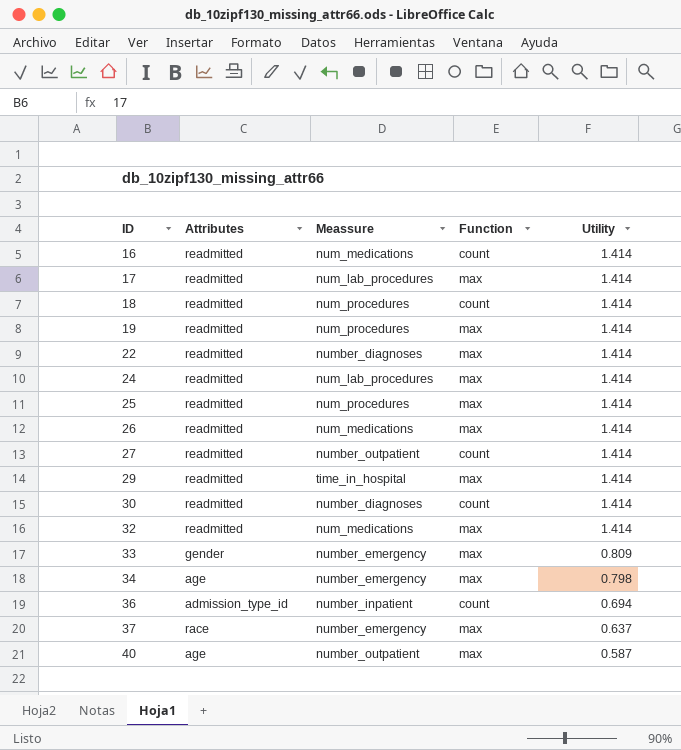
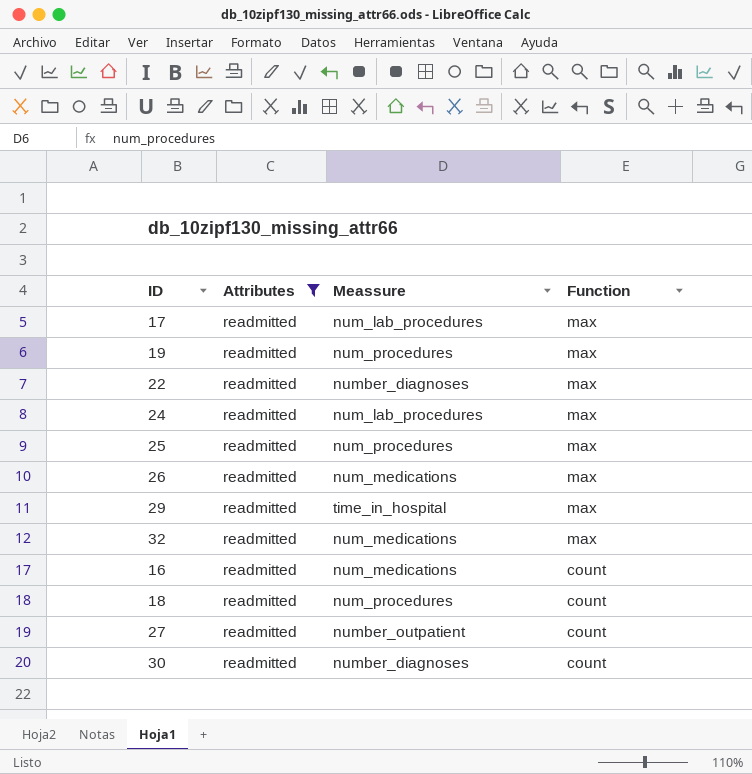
filter: none -> Attributes = readmitted
row order: ID ascending -> Function descending
column Utility | position: 5 -> none

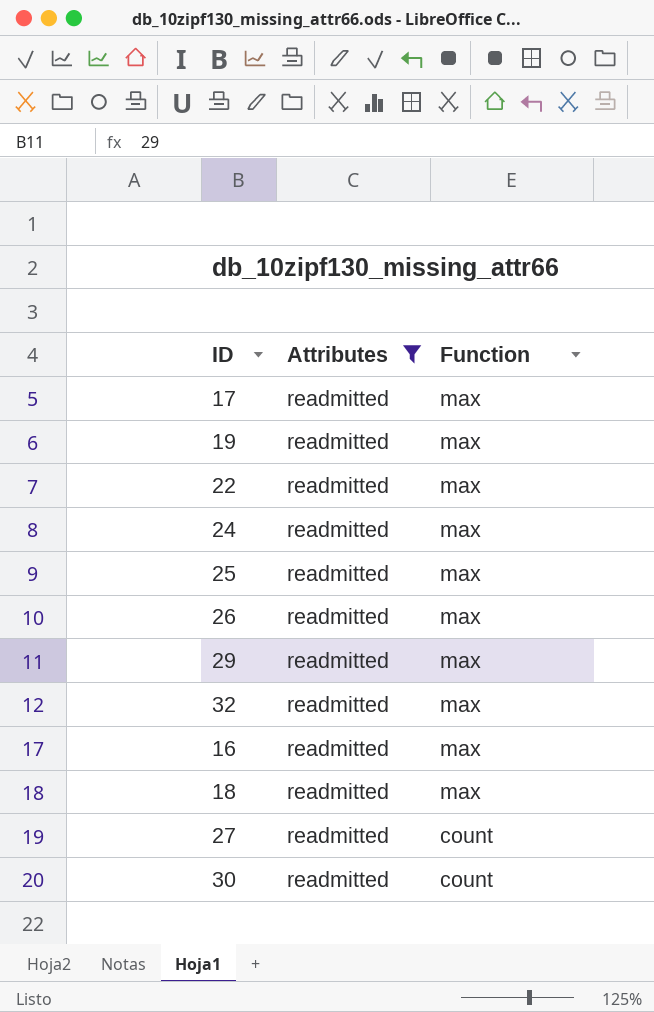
column Meassure | position: 3 -> none
16 | Function: count -> max
18 | Function: count -> max

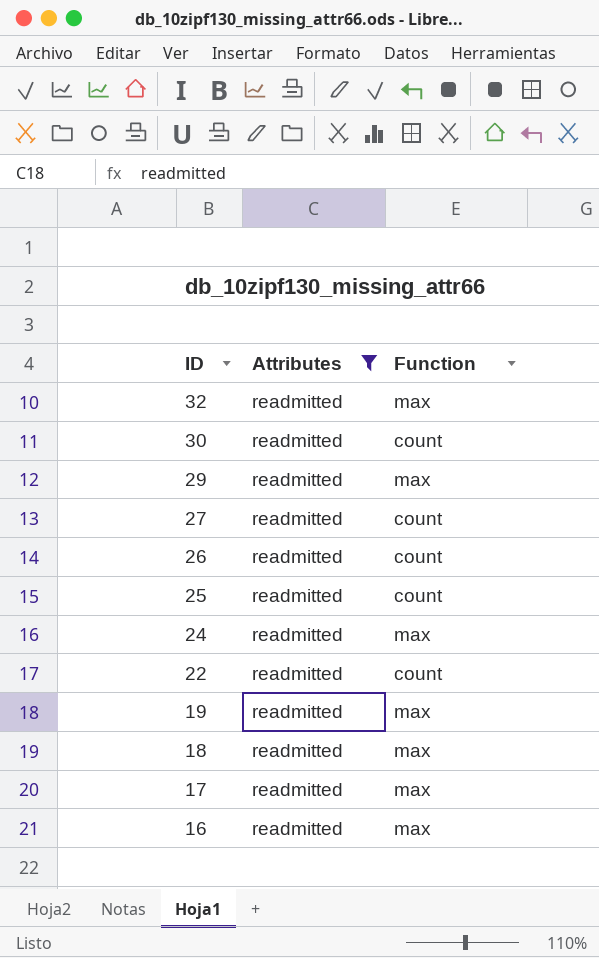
row order: Function descending -> ID descending
26 | Function: max -> count
25 | Function: max -> count
22 | Function: max -> count

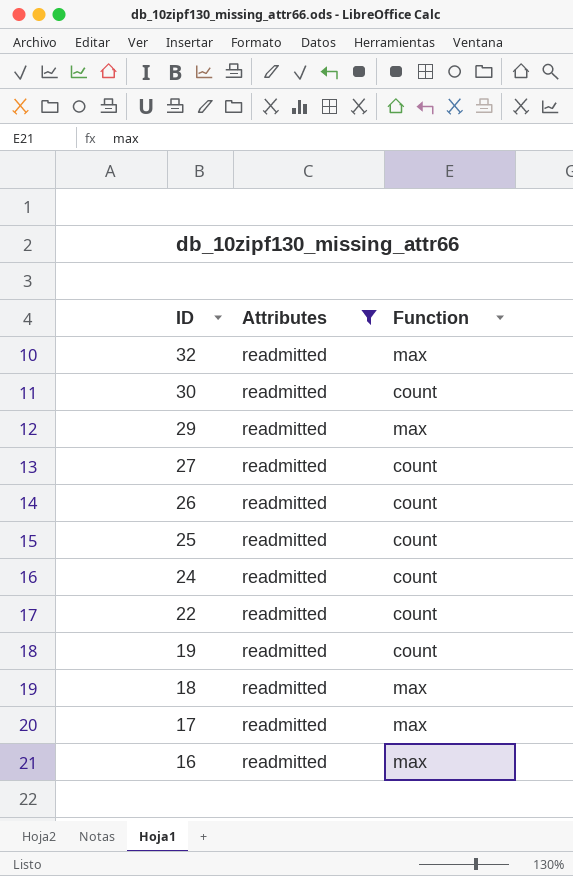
24 | Function: max -> count
19 | Function: max -> count

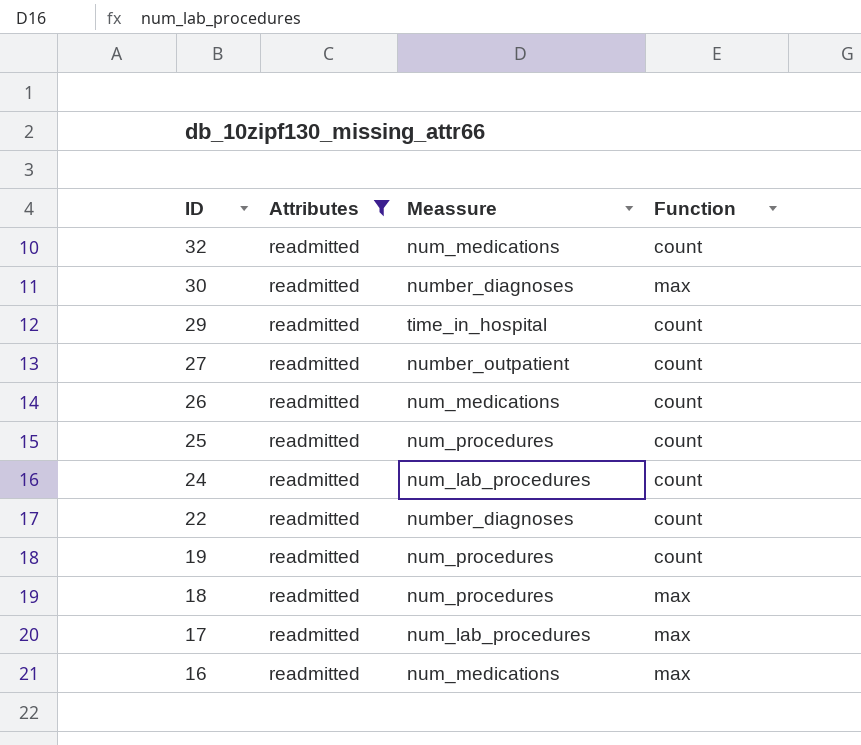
column Meassure | position: none -> 3
32 | Function: max -> count
30 | Function: count -> max
29 | Function: max -> count

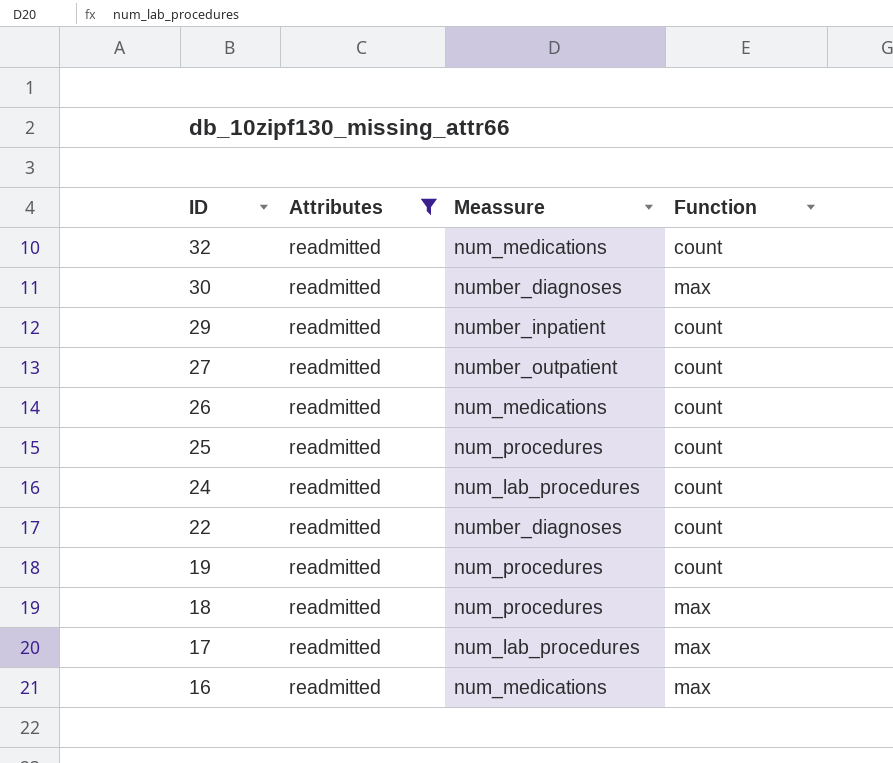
29 | Meassure: time_in_hospital -> number_inpatient

